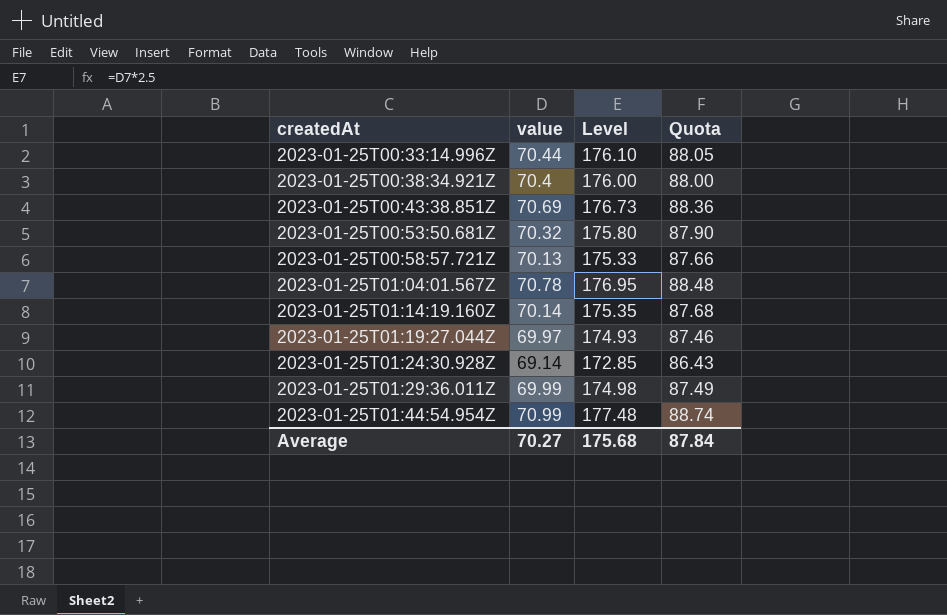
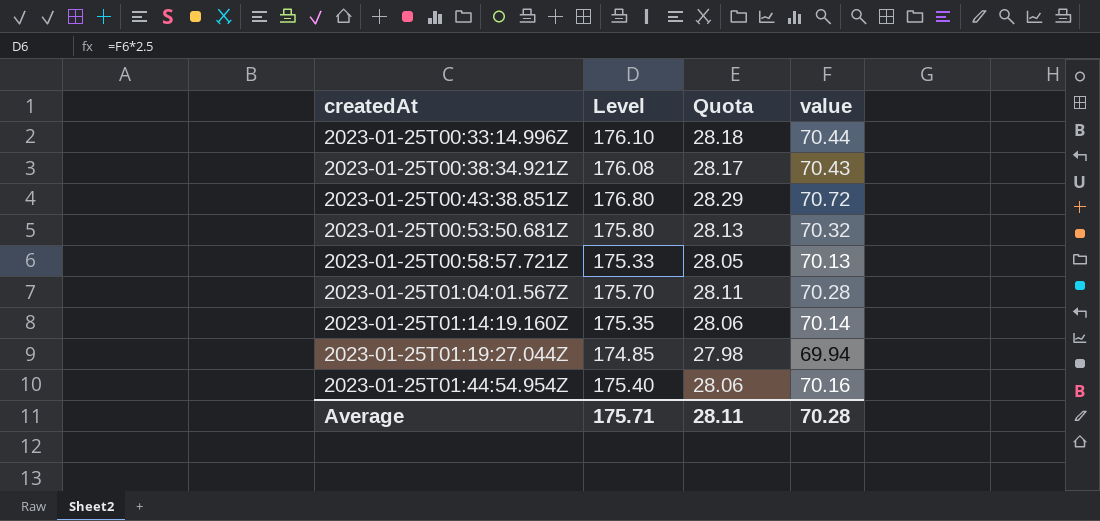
column Quota | formula: [value] * 1.25 -> [value] * 0.4
column value | position: 2 -> 4
row 2023-01-25T01:24:30.928Z: 69.14 | 172.85 | 86.43 -> none
row 2023-01-25T01:29:36.011Z: 69.99 | 174.98 | 87.49 -> none
2023-01-25T00:38:34.921Z | Level: 176.00 -> 176.08
2023-01-25T00:38:34.921Z | value: 70.4 -> 70.43
2023-01-25T00:43:38.851Z | Level: 176.73 -> 176.80
2023-01-25T00:43:38.851Z | value: 70.69 -> 70.72
2023-01-25T01:04:01.567Z | Level: 176.95 -> 175.70
2023-01-25T01:04:01.567Z | value: 70.78 -> 70.28
2023-01-25T01:19:27.044Z | Level: 174.93 -> 174.85
2023-01-25T01:19:27.044Z | value: 69.97 -> 69.94
2023-01-25T01:44:54.954Z | Level: 177.48 -> 175.40
2023-01-25T01:44:54.954Z | value: 70.99 -> 70.16
Average | Level: 175.68 -> 175.71
Average | Quota: 87.84 -> 28.11
Average | value: 70.27 -> 70.28

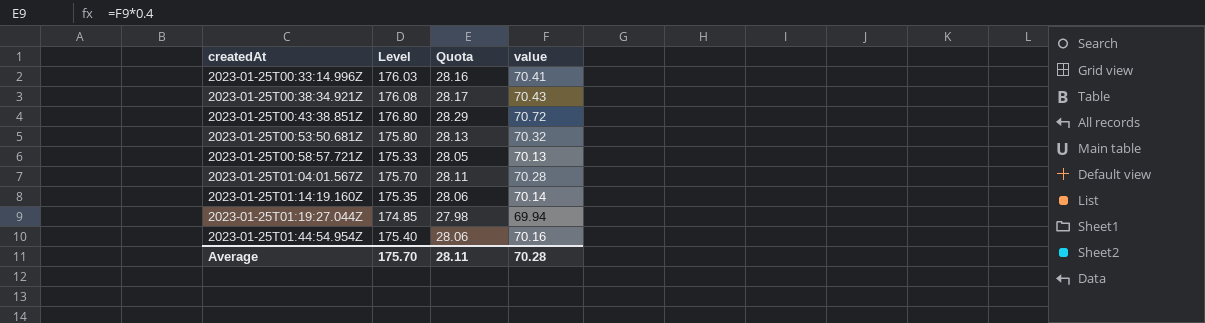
2023-01-25T00:33:14.996Z | Level: 176.10 -> 176.03
2023-01-25T00:33:14.996Z | Quota: 28.18 -> 28.16
2023-01-25T00:33:14.996Z | value: 70.44 -> 70.41
Average | Level: 175.71 -> 175.70

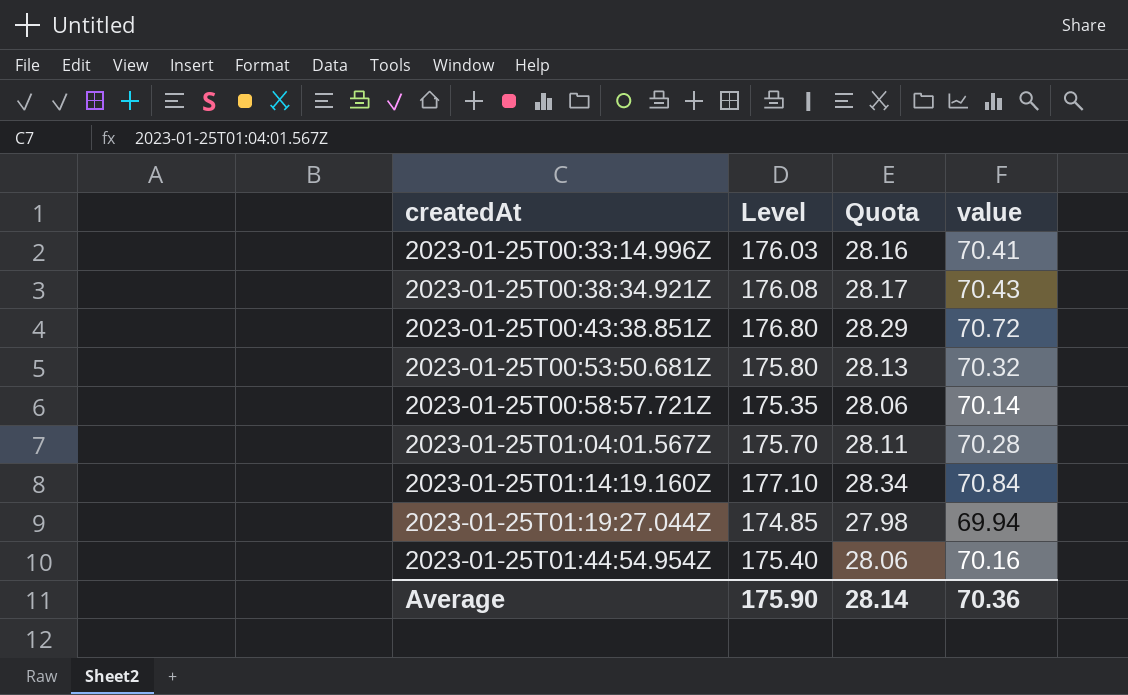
2023-01-25T00:58:57.721Z | Level: 175.33 -> 175.35
2023-01-25T00:58:57.721Z | Quota: 28.05 -> 28.06
2023-01-25T00:58:57.721Z | value: 70.13 -> 70.14
2023-01-25T01:14:19.160Z | Level: 175.35 -> 177.10
2023-01-25T01:14:19.160Z | Quota: 28.06 -> 28.34
2023-01-25T01:14:19.160Z | value: 70.14 -> 70.84
Average | Level: 175.70 -> 175.90
Average | Quota: 28.11 -> 28.14
Average | value: 70.28 -> 70.36

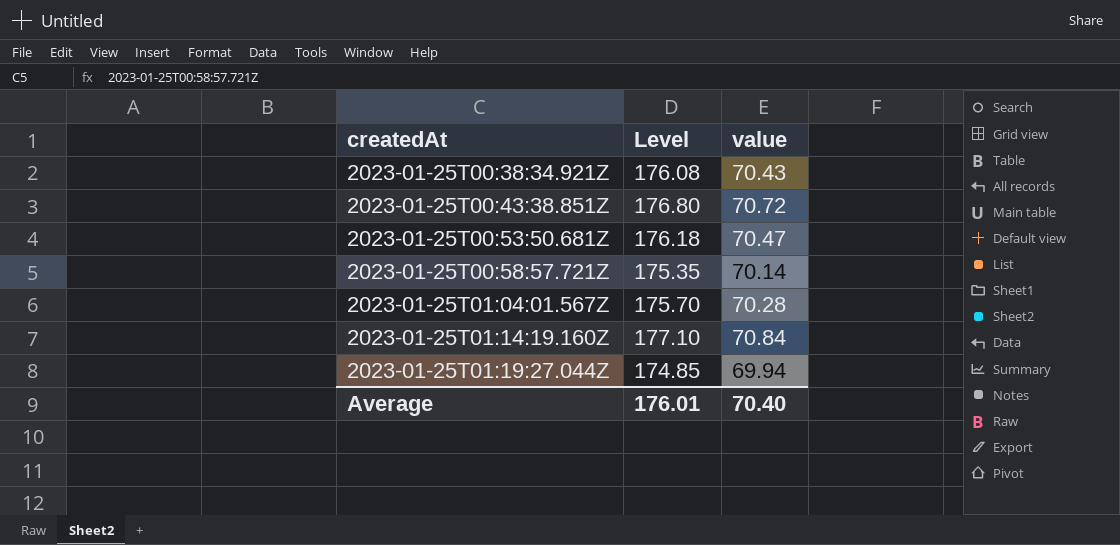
column Quota | formula: [value] * 0.4 -> none
row 2023-01-25T00:33:14.996Z: 176.03 | 28.16 | 70.41 -> none
row 2023-01-25T01:44:54.954Z: 175.40 | 28.06 | 70.16 -> none
2023-01-25T00:53:50.681Z | Level: 175.80 -> 176.18
2023-01-25T00:53:50.681Z | value: 70.32 -> 70.47
Average | Level: 175.90 -> 176.01
Average | value: 70.36 -> 70.40

